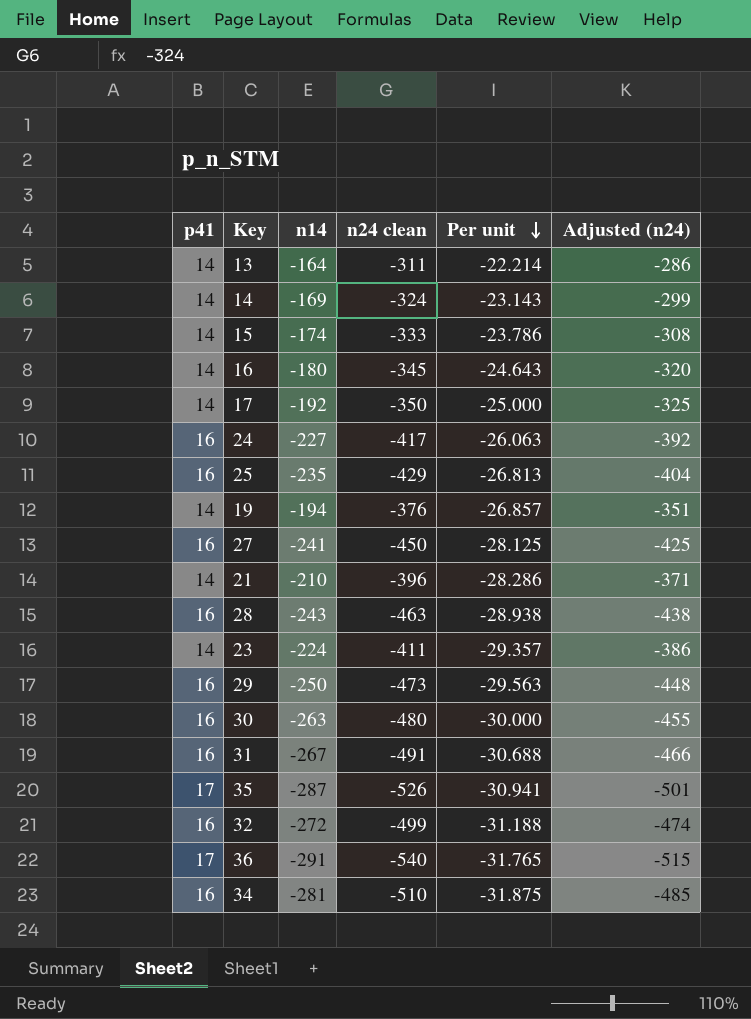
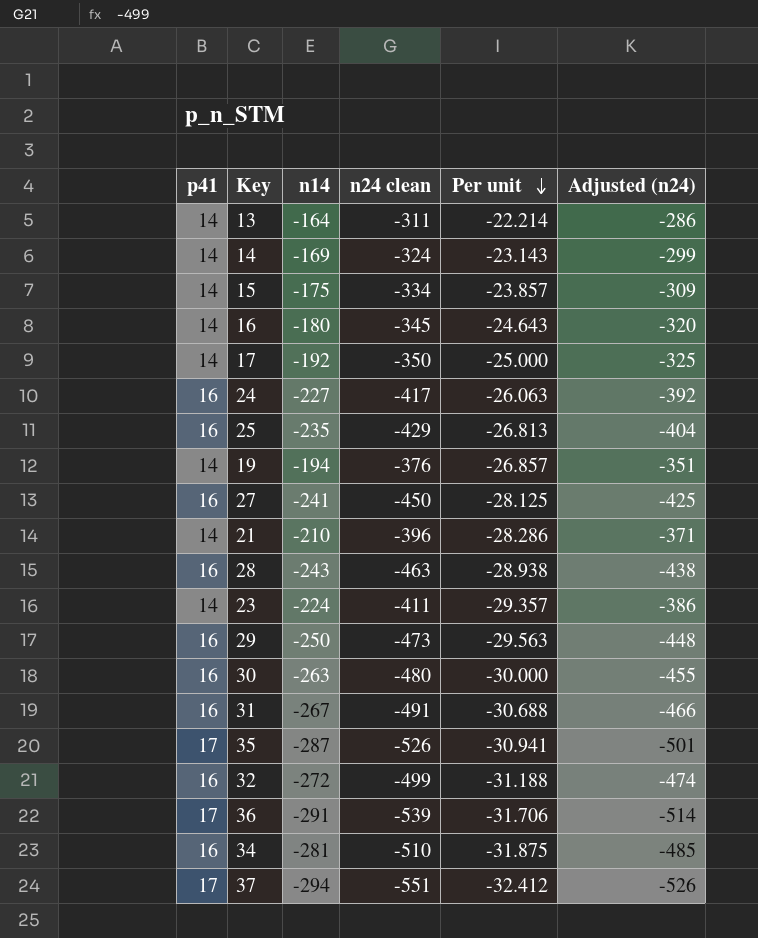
15 | n14: -174 -> -175
15 | n24 clean: -333 -> -334
15 | Per unit: -23.786 -> -23.857
15 | Adjusted (n24): -308 -> -309
36 | n24 clean: -540 -> -539
36 | Per unit: -31.765 -> -31.706
36 | Adjusted (n24): -515 -> -514
row 37: none -> 17 | -294 | -551 | -32.412 | -526

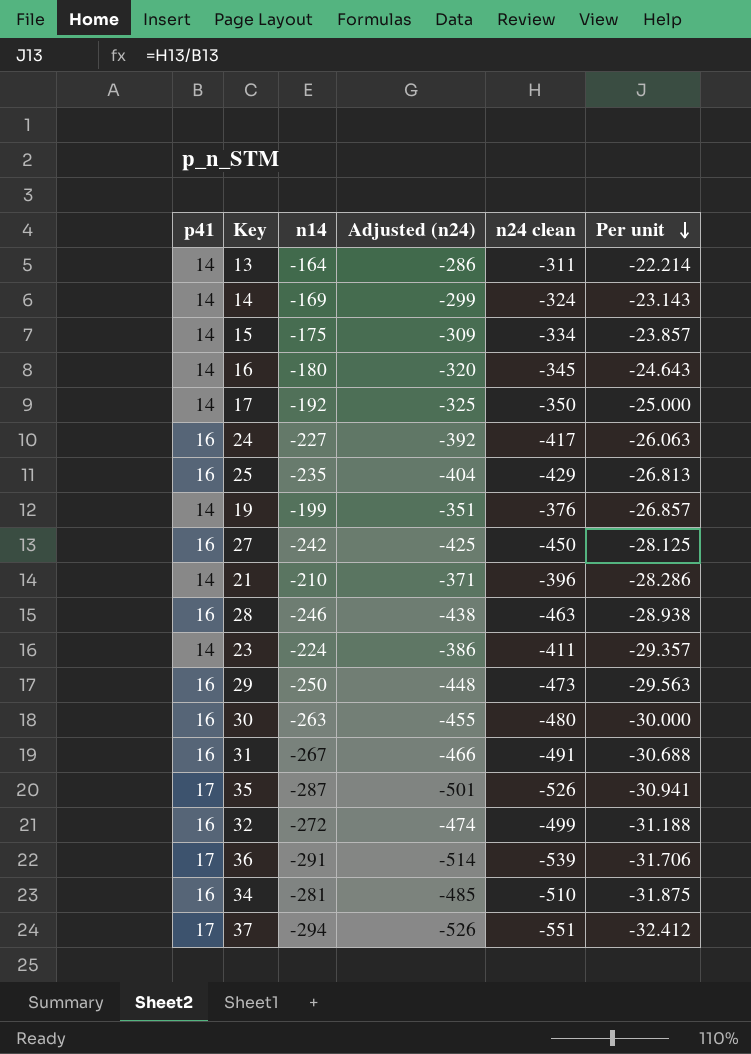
column Adjusted (n24) | position: 6 -> 4
19 | n14: -194 -> -199
27 | n14: -241 -> -242
28 | n14: -243 -> -246

